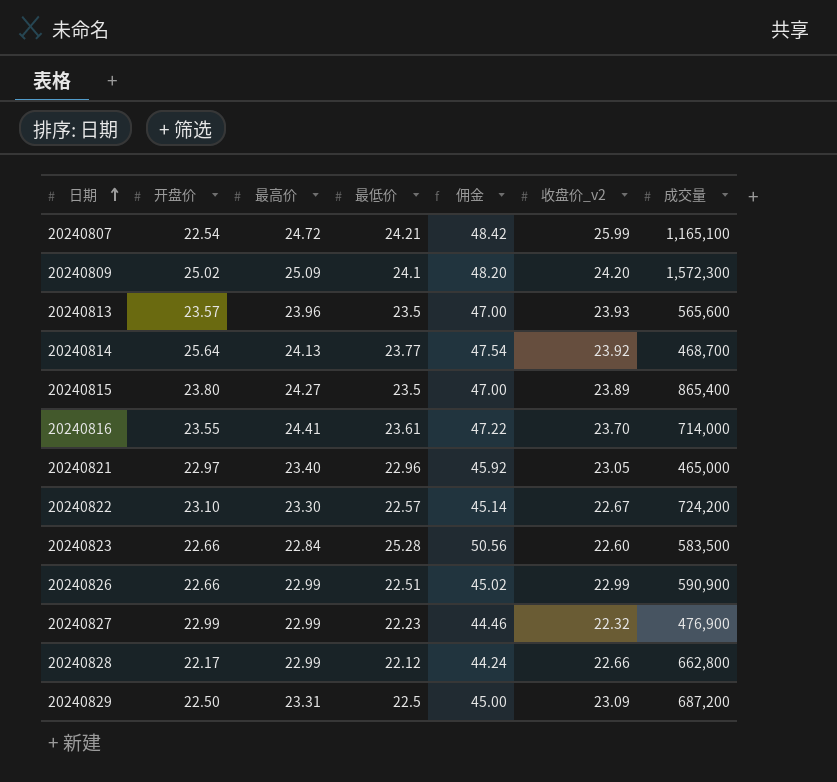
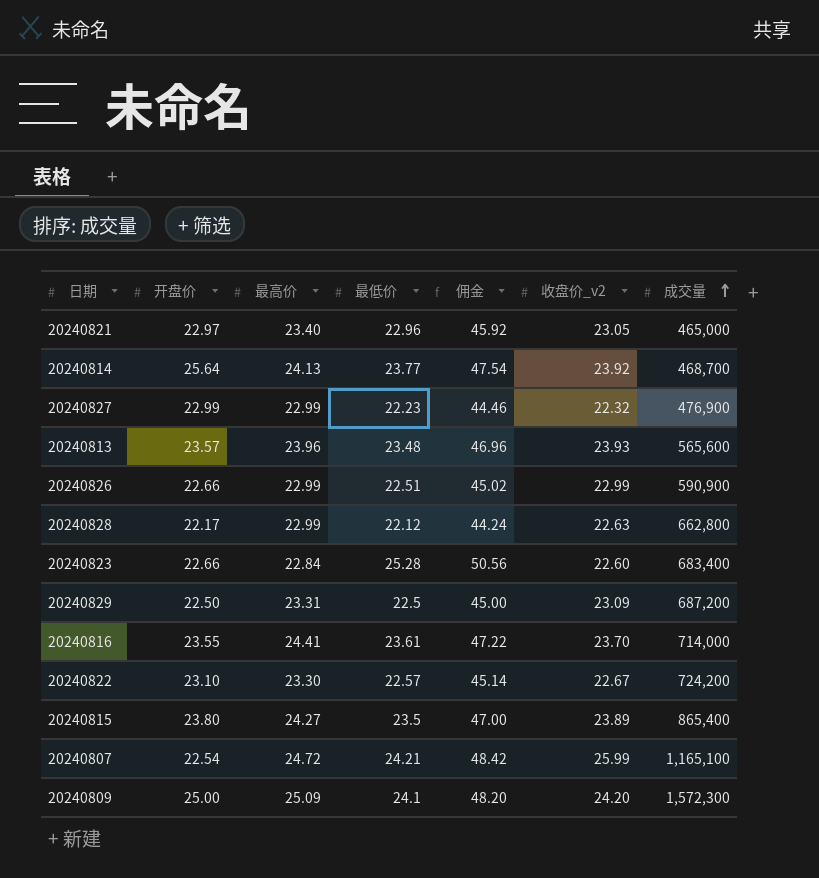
row order: 日期 ascending -> 成交量 ascending
20240813 | 最低价: 23.5 -> 23.48
20240813 | 佣金: 47.00 -> 46.96
20240828 | 收盘价_v2: 22.66 -> 22.63
20240823 | 成交量: 583,500 -> 683,400
20240809 | 开盘价: 25.02 -> 25.00

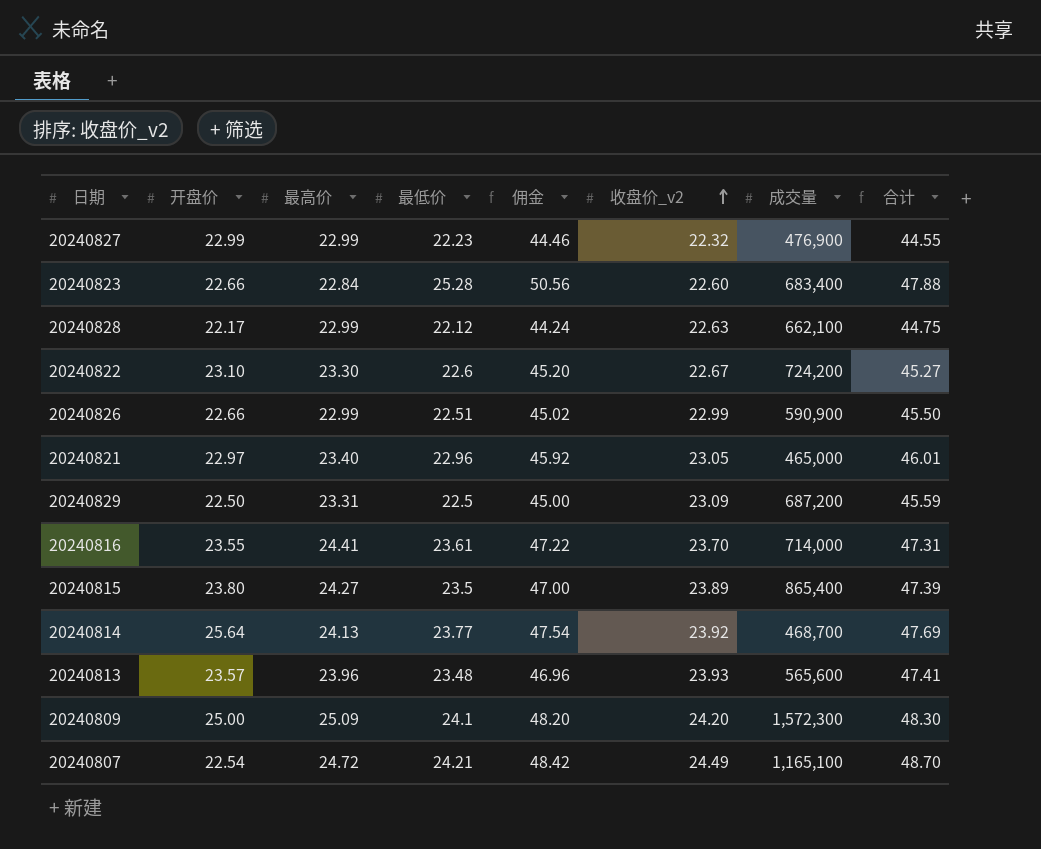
row order: 成交量 ascending -> 收盘价_v2 ascending
column 合计 | formula: none -> [最低价] + [收盘价_v2]
20240828 | 成交量: 662,800 -> 662,100
20240822 | 最低价: 22.57 -> 22.6
20240822 | 佣金: 45.14 -> 45.20
20240807 | 收盘价_v2: 25.99 -> 24.49

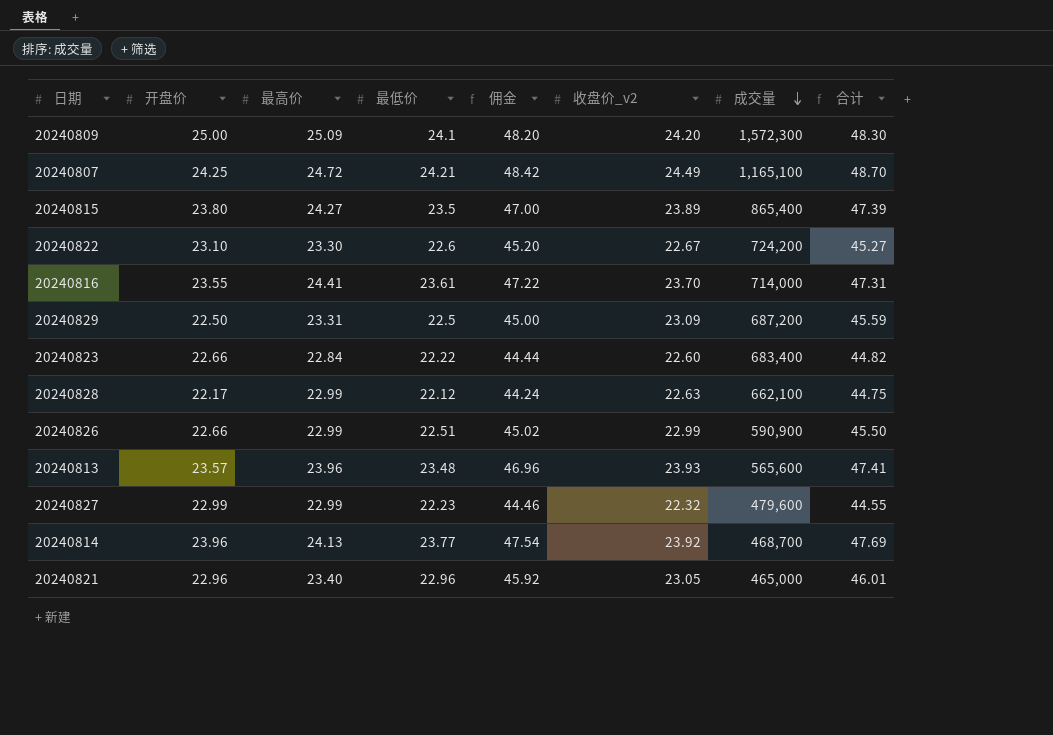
row order: 收盘价_v2 ascending -> 成交量 descending
20240807 | 开盘价: 22.54 -> 24.25
20240823 | 最低价: 25.28 -> 22.22
20240823 | 佣金: 50.56 -> 44.44
20240823 | 合计: 47.88 -> 44.82
20240827 | 成交量: 476,900 -> 479,600
20240814 | 开盘价: 25.64 -> 23.96
20240821 | 开盘价: 22.97 -> 22.96

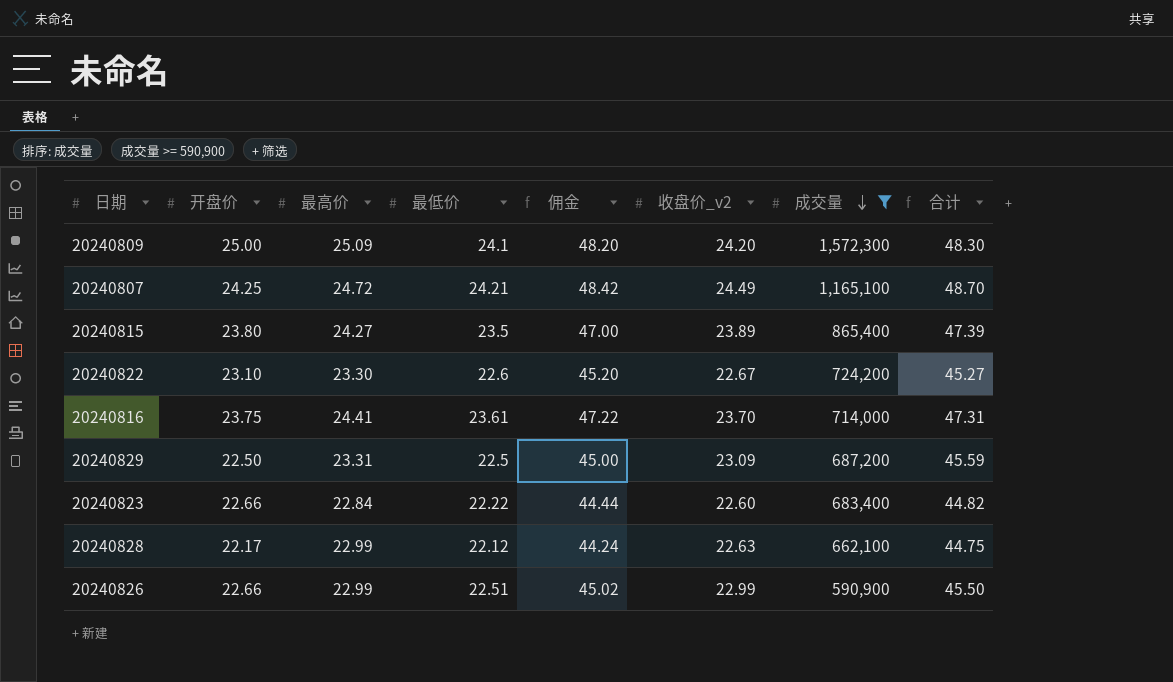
filter: none -> 成交量 >= 590,900
20240816 | 开盘价: 23.55 -> 23.75

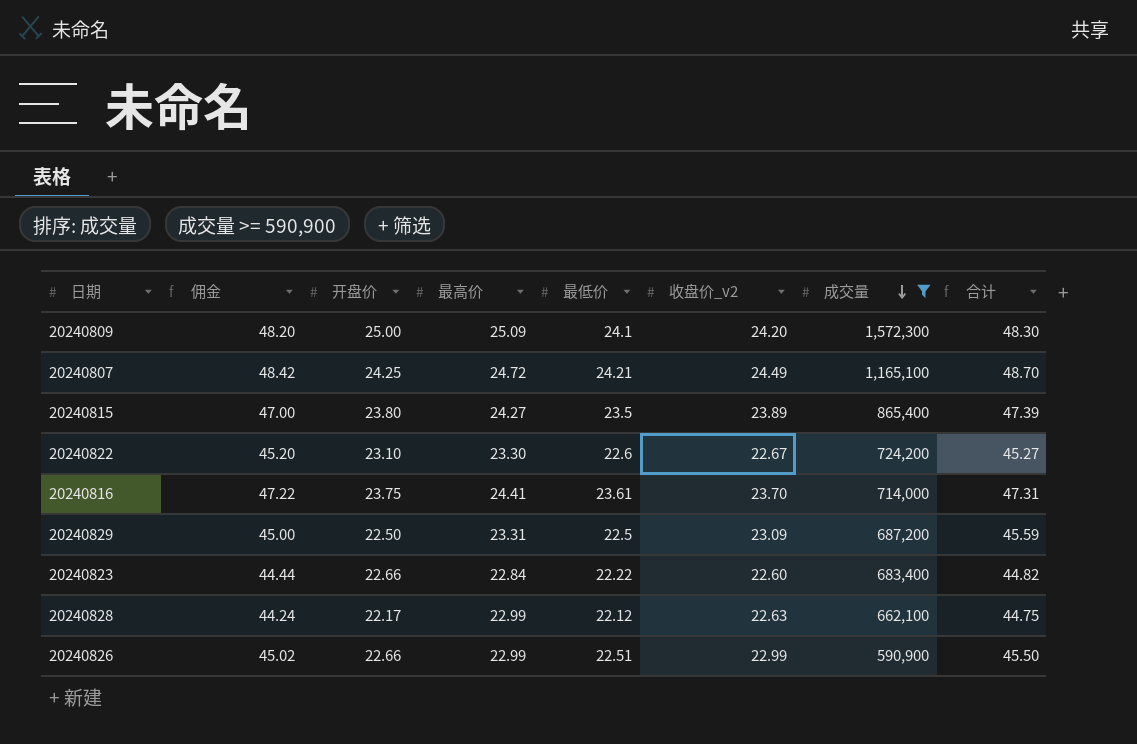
column 佣金 | position: 5 -> 2

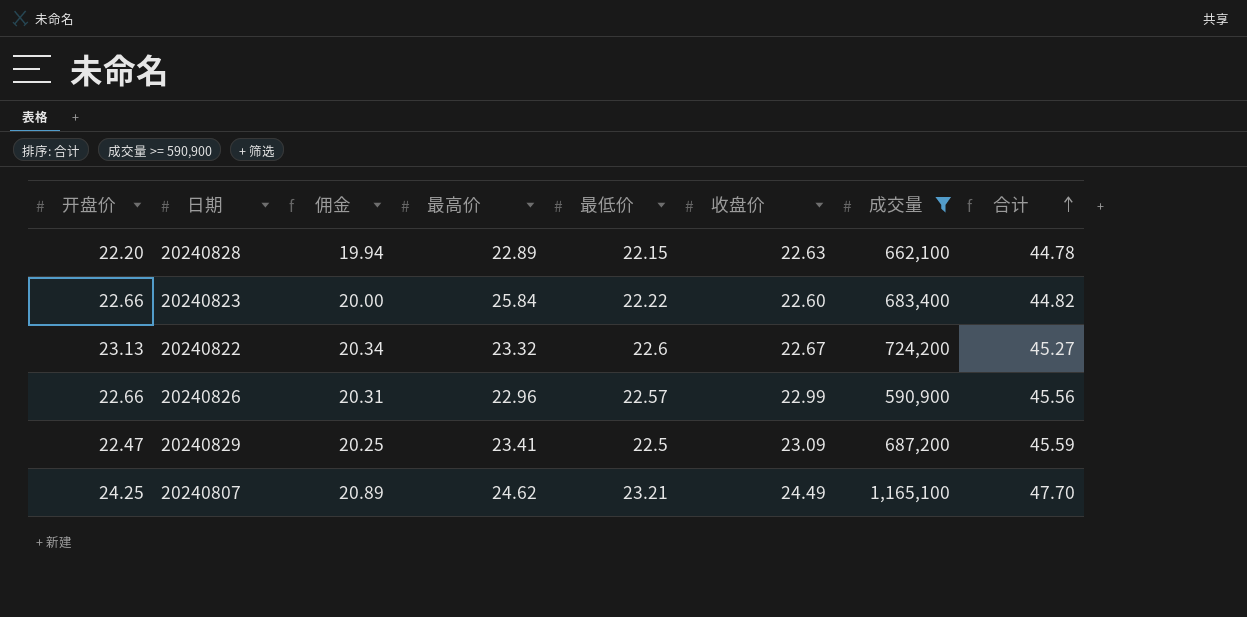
row order: 成交量 descending -> 合计 ascending
column 开盘价 | position: 3 -> 1
column 佣金 | formula: [最低价] * 2 -> [最低价] * 0.9
column name: 收盘价_v2 -> 收盘价
row 20240809: 48.20 | 25.00 | 25.09 | 24.1 | 24.20 | 1,572,300 | 48.30 -> none
row 20240815: 47.00 | 23.80 | 24.27 | 23.5 | 23.89 | 865,400 | 47.39 -> none
row 20240816: 47.22 | 23.75 | 24.41 | 23.61 | 23.70 | 714,000 | 47.31 -> none
20240828 | 开盘价: 22.17 -> 22.20
20240828 | 最高价: 22.99 -> 22.89
20240828 | 最低价: 22.12 -> 22.15
20240828 | 合计: 44.75 -> 44.78
20240823 | 最高价: 22.84 -> 25.84
20240822 | 开盘价: 23.10 -> 23.13
20240822 | 最高价: 23.30 -> 23.32
20240826 | 最高价: 22.99 -> 22.96
20240826 | 最低价: 22.51 -> 22.57
20240826 | 合计: 45.50 -> 45.56
20240829 | 开盘价: 22.50 -> 22.47
20240829 | 最高价: 23.31 -> 23.41
20240807 | 最高价: 24.72 -> 24.62
20240807 | 最低价: 24.21 -> 23.21
20240807 | 合计: 48.70 -> 47.70

